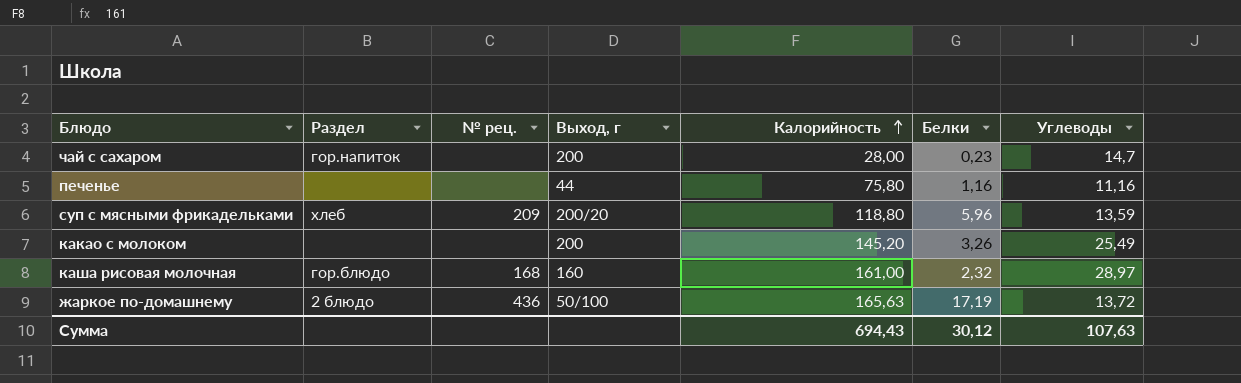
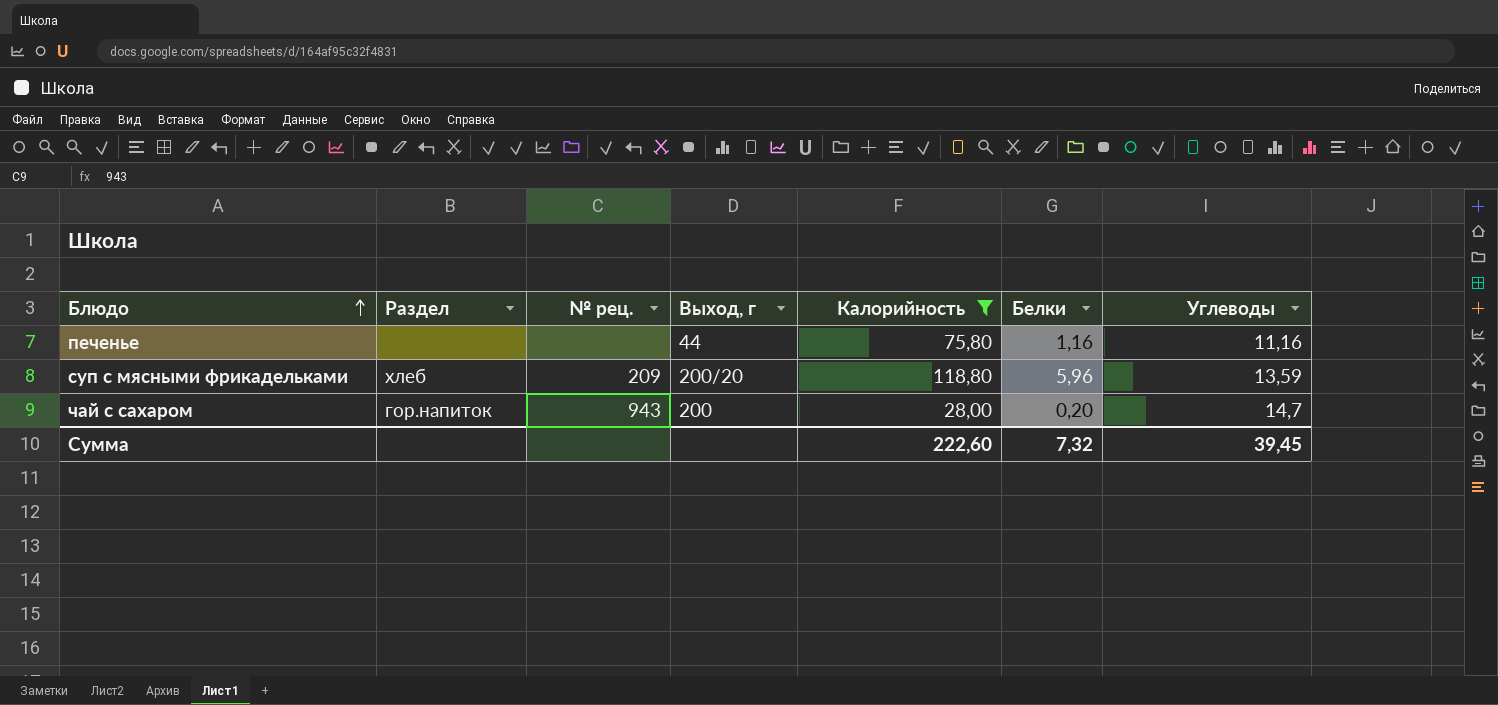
filter: none -> Калорийность <= 118,80
row order: Калорийность ascending -> Блюдо ascending
чай с сахаром | № рец.: none -> 943
чай с сахаром | Белки: 0,23 -> 0,20
Сумма | Калорийность: 694,43 -> 222,60
Сумма | Белки: 30,12 -> 7,32
Сумма | Углеводы: 107,63 -> 39,45

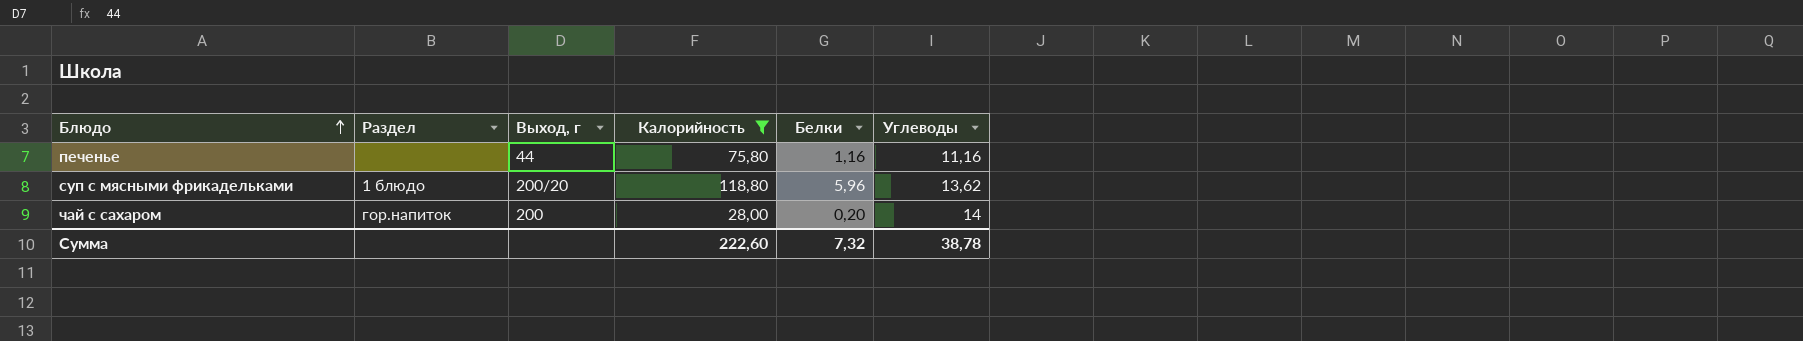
column № рец. | position: 3 -> none
суп с мясными фрикадельками | Раздел: хлеб -> 1 блюдо
суп с мясными фрикадельками | Углеводы: 13,59 -> 13,62
чай с сахаром | Углеводы: 14,7 -> 14
Сумма | Углеводы: 39,45 -> 38,78

